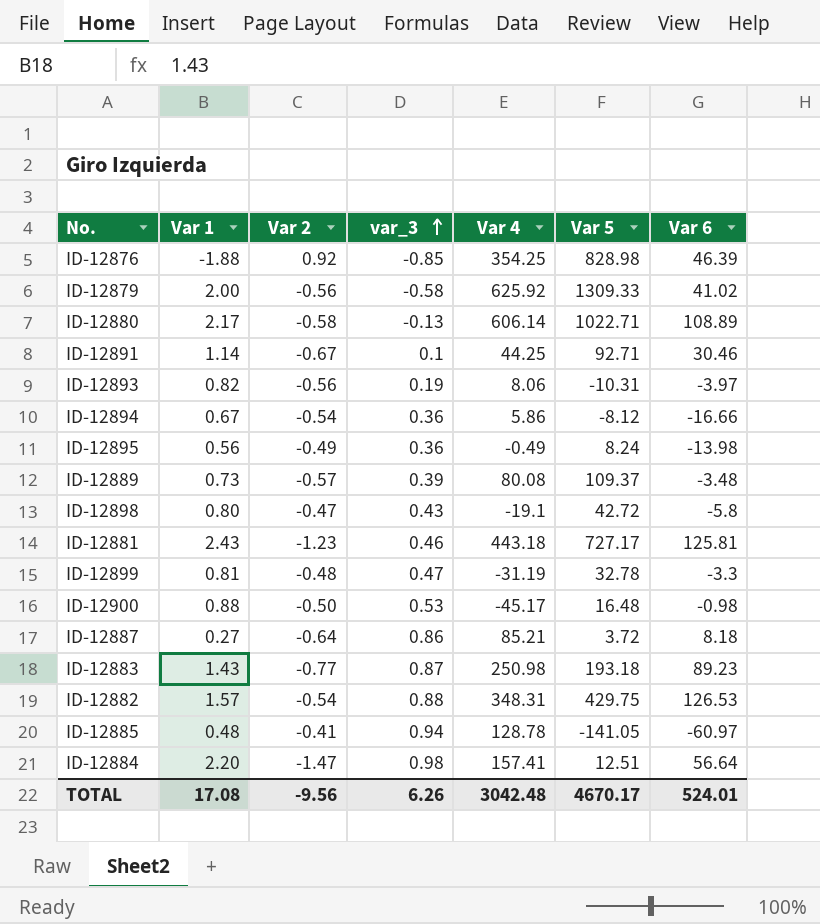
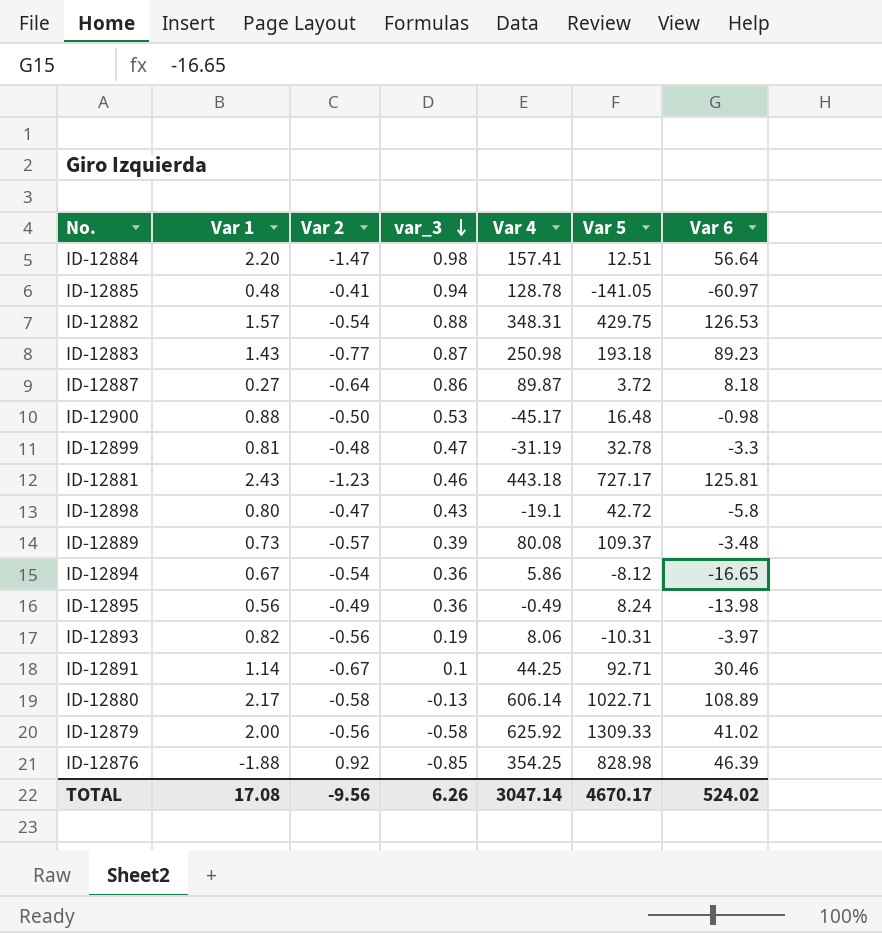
row order: var_3 ascending -> var_3 descending
ID-12887 | Var 4: 85.21 -> 89.87
ID-12894 | Var 6: -16.66 -> -16.65
TOTAL | Var 4: 3042.48 -> 3047.14
TOTAL | Var 6: 524.01 -> 524.02

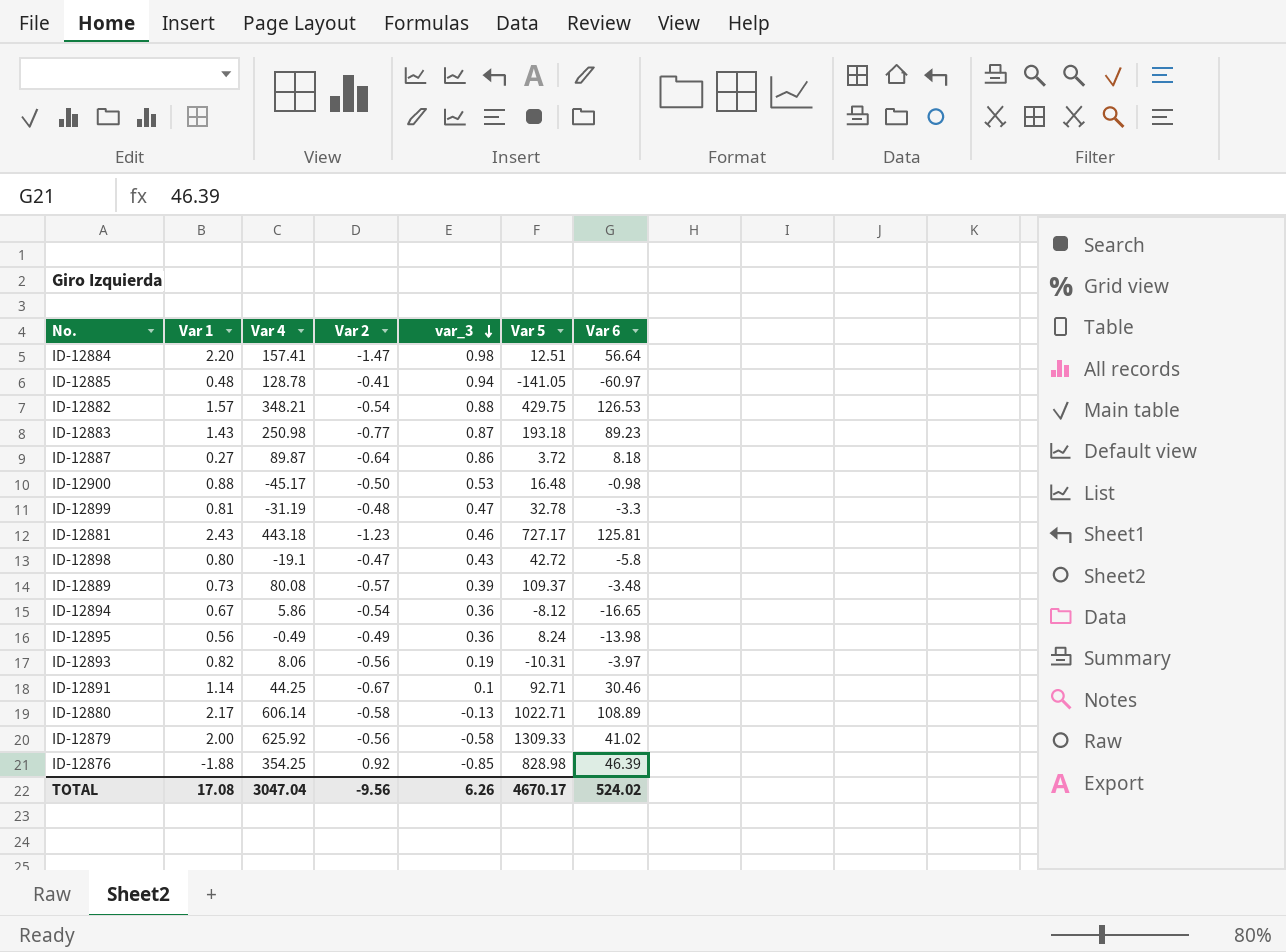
column Var 4 | position: 5 -> 3
ID-12882 | Var 4: 348.31 -> 348.21
TOTAL | Var 4: 3047.14 -> 3047.04

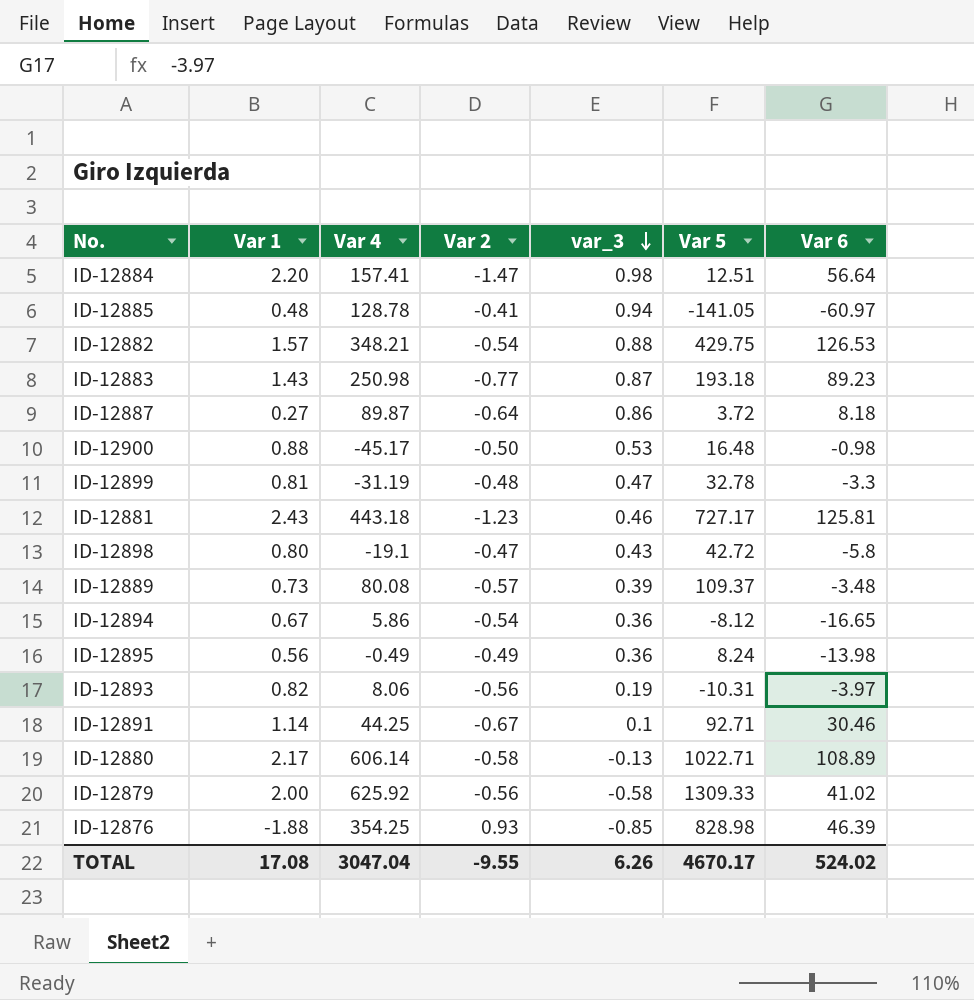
ID-12876 | Var 2: 0.92 -> 0.93
TOTAL | Var 2: -9.56 -> -9.55

